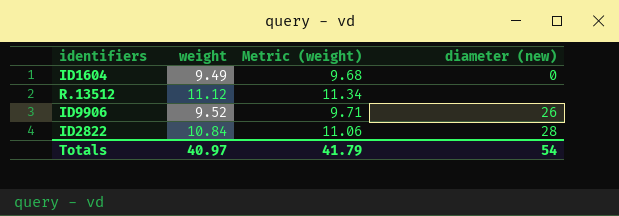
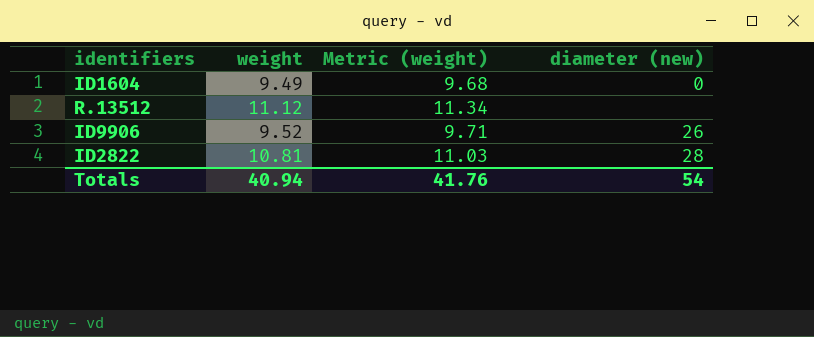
ID2822 | weight: 10.84 -> 10.81
ID2822 | Metric (weight): 11.06 -> 11.03
Totals | weight: 40.97 -> 40.94
Totals | Metric (weight): 41.79 -> 41.76

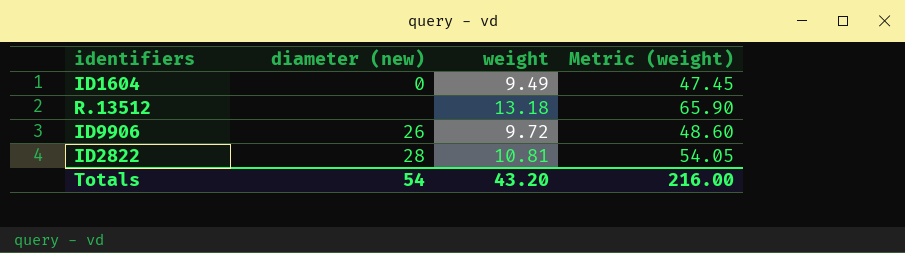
column diameter (new) | position: 4 -> 2
column Metric (weight) | formula: [weight] * 1.02 -> [weight] * 5
R.13512 | weight: 11.12 -> 13.18
ID9906 | weight: 9.52 -> 9.72
Totals | weight: 40.94 -> 43.20
Totals | Metric (weight): 41.76 -> 216.00

